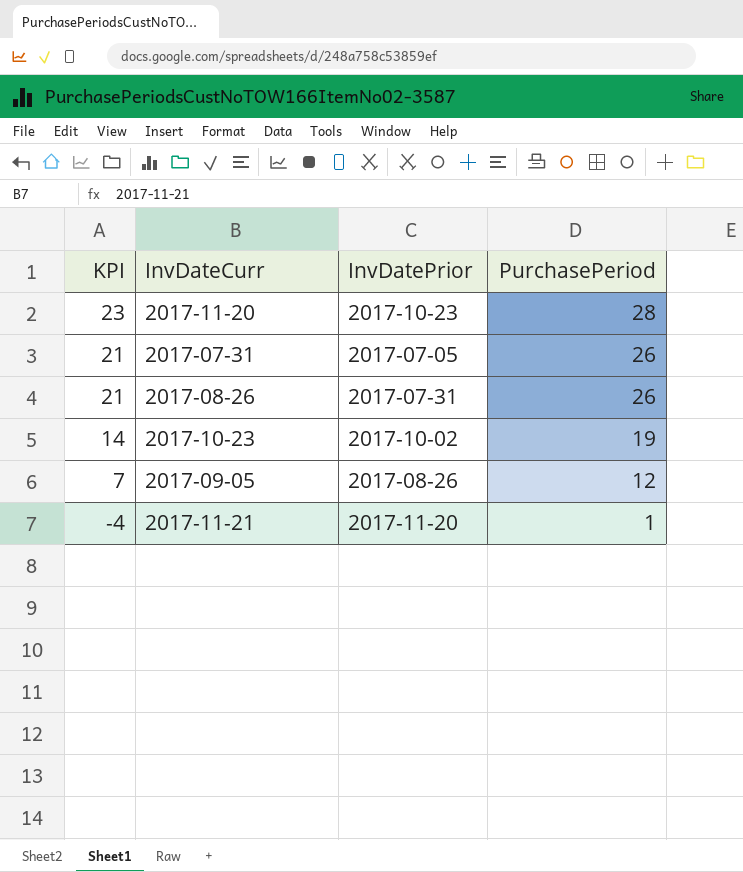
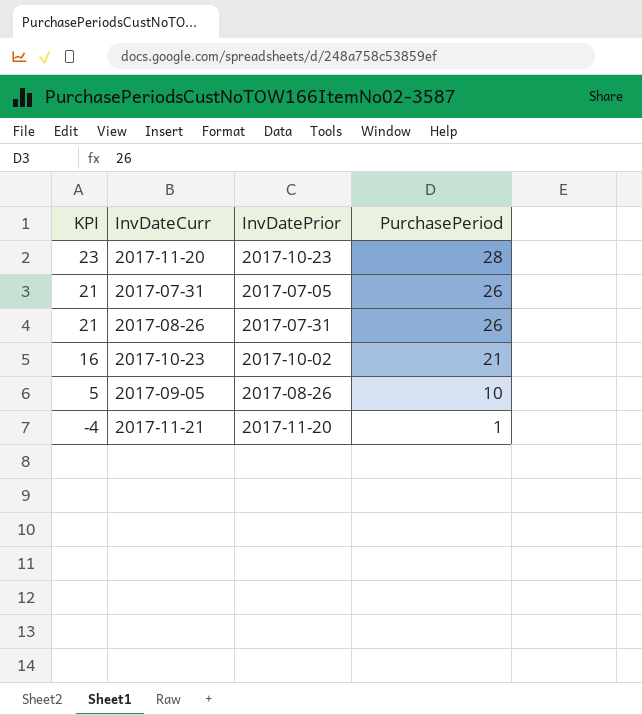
2017-10-23 | KPI: 14 -> 16
2017-10-23 | PurchasePeriod: 19 -> 21
2017-09-05 | KPI: 7 -> 5
2017-09-05 | PurchasePeriod: 12 -> 10

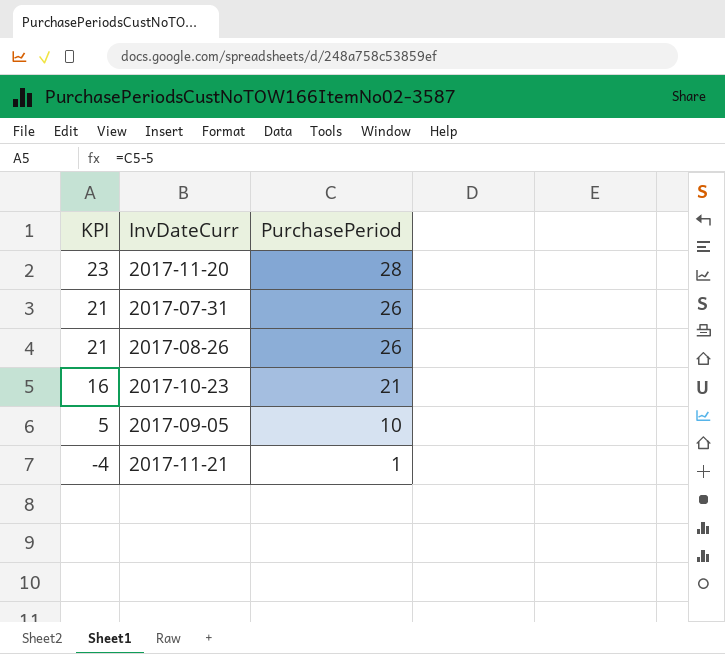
column InvDatePrior | position: 3 -> none

